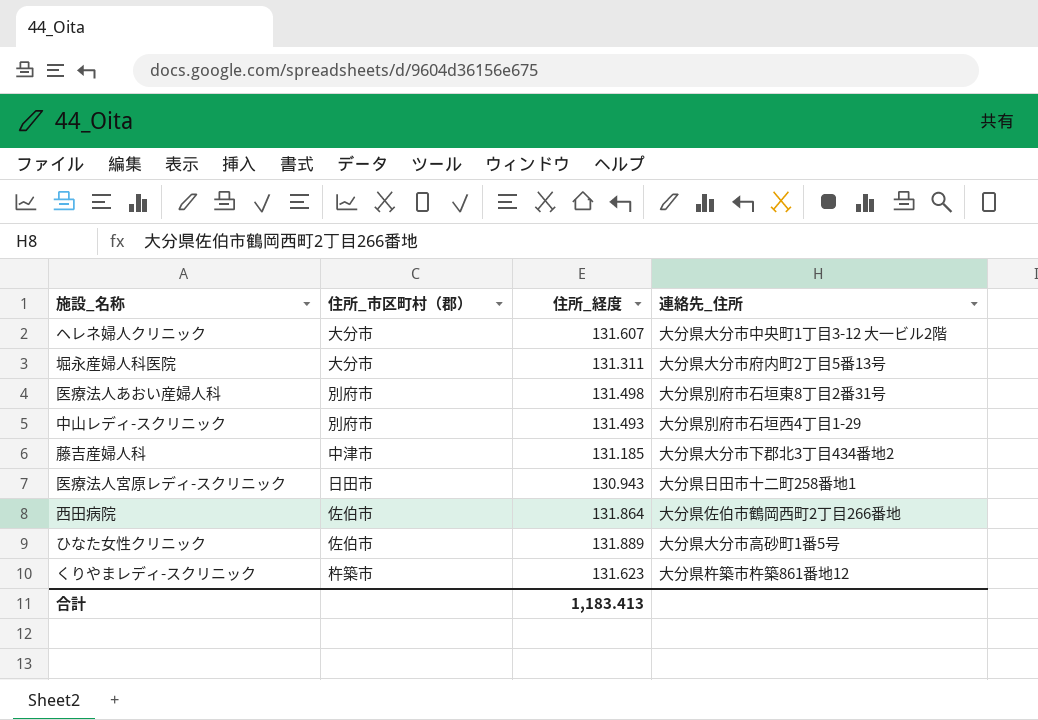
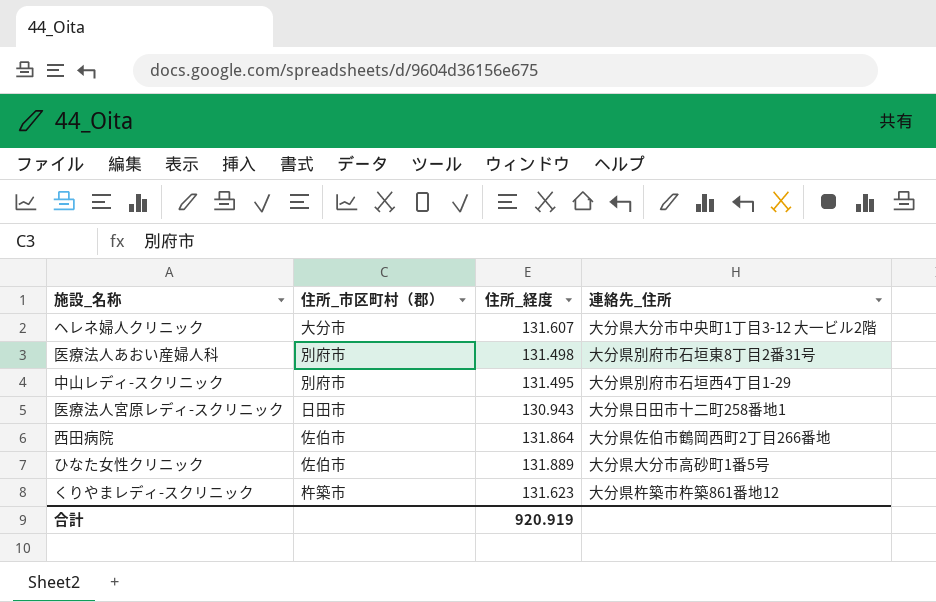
row 堀永産婦人科医院: 大分市 | 131.311 | 大分県大分市府内町2丁目5番13号 -> none
row 藤吉産婦人科: 中津市 | 131.185 | 大分県大分市下郡北3丁目434番地2 -> none
中山レディ-スクリニック | 住所_経度: 131.493 -> 131.495
合計 | 住所_経度: 1,183.413 -> 920.919

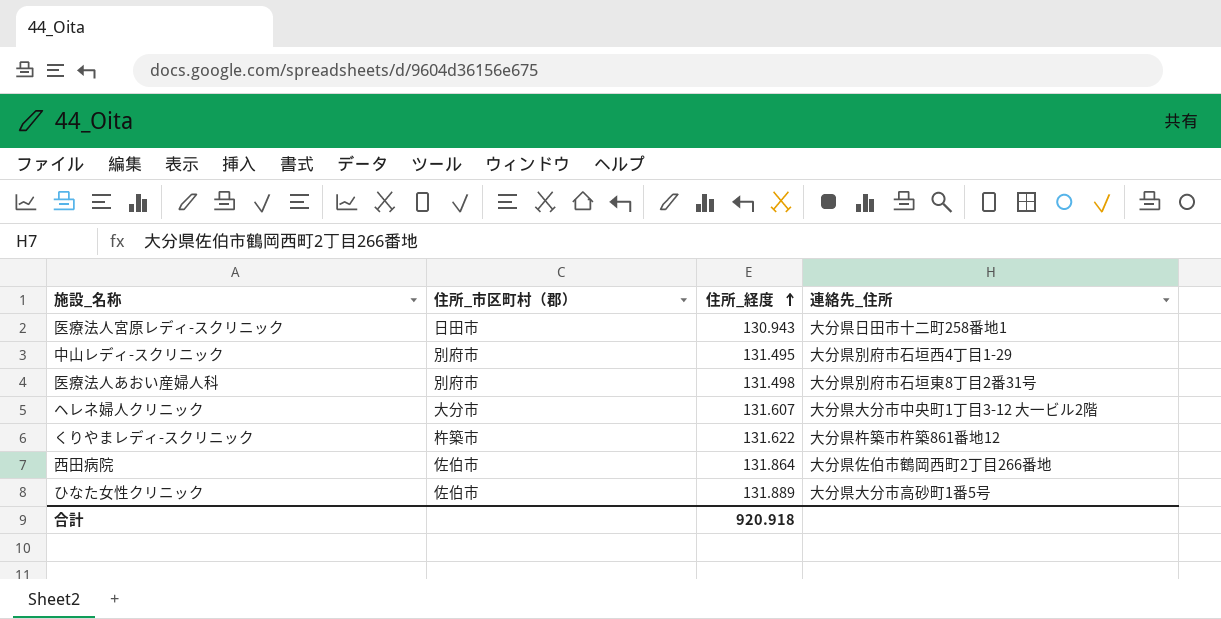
row order: none -> 住所_経度 ascending
くりやまレディ-スクリニック | 住所_経度: 131.623 -> 131.622
合計 | 住所_経度: 920.919 -> 920.918

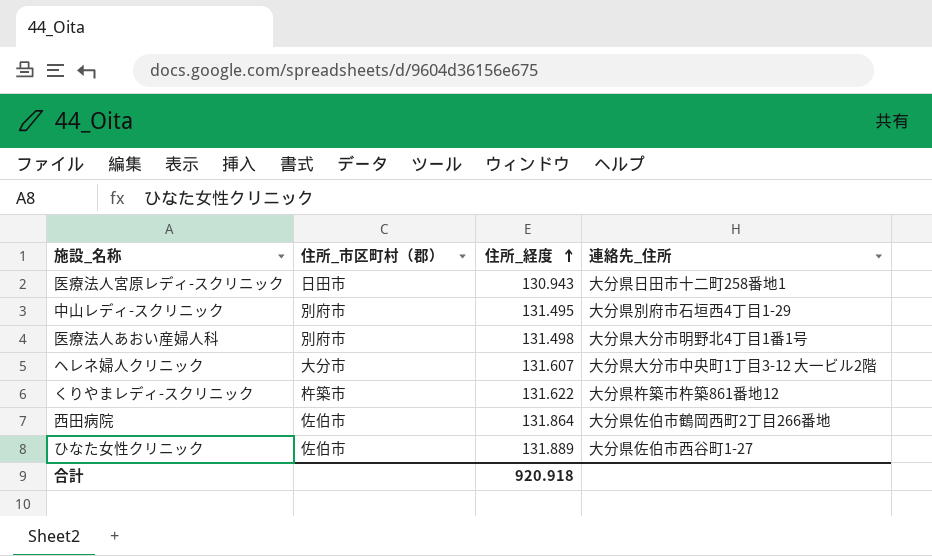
医療法人あおい産婦人科 | 連絡先_住所: 大分県別府市石垣東8丁目2番31号 -> 大分県大分市明野北4丁目1番1号
ひなた女性クリニック | 連絡先_住所: 大分県大分市高砂町1番5号 -> 大分県佐伯市西谷町1-27

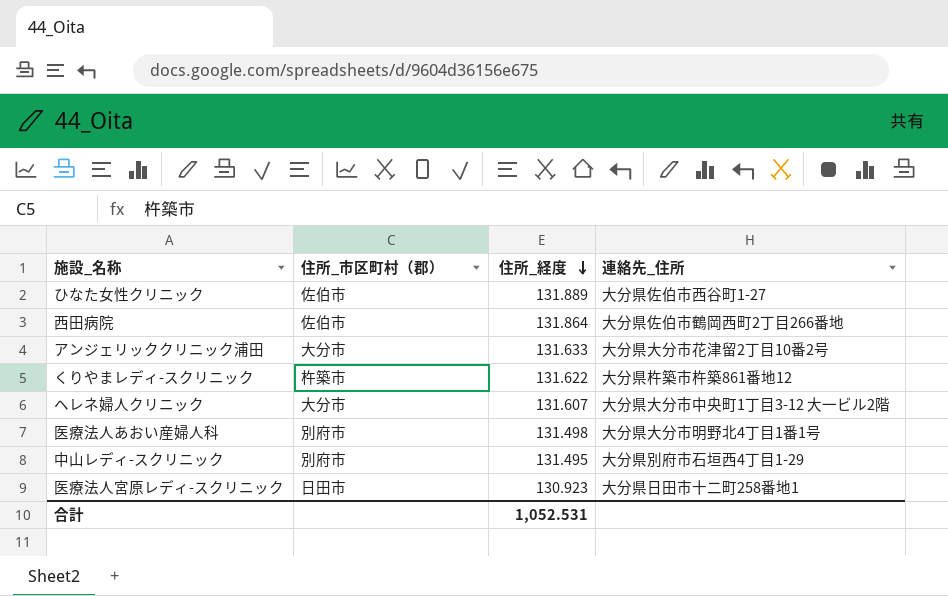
row order: 住所_経度 ascending -> 住所_経度 descending
row アンジェリッククリニック浦田: none -> 大分市 | 131.633 | 大分県大分市花津留2丁目10番2号
医療法人宮原レディ-スクリニック | 住所_経度: 130.943 -> 130.923
合計 | 住所_経度: 920.918 -> 1,052.531

